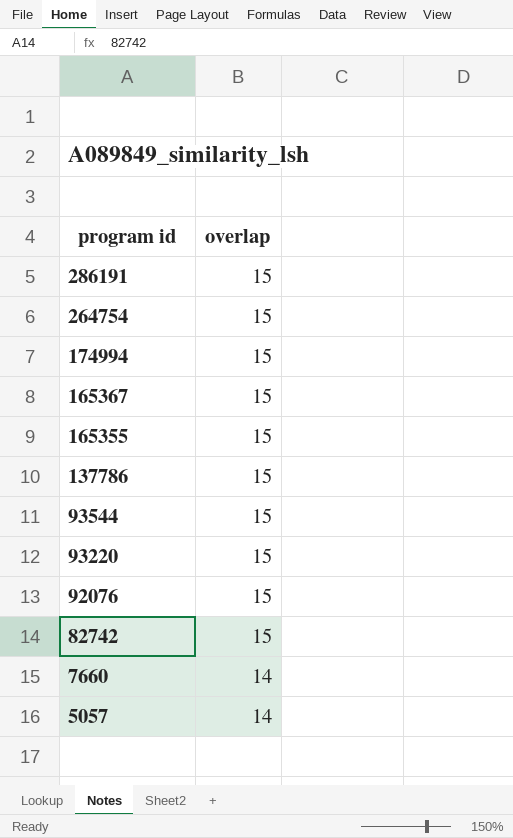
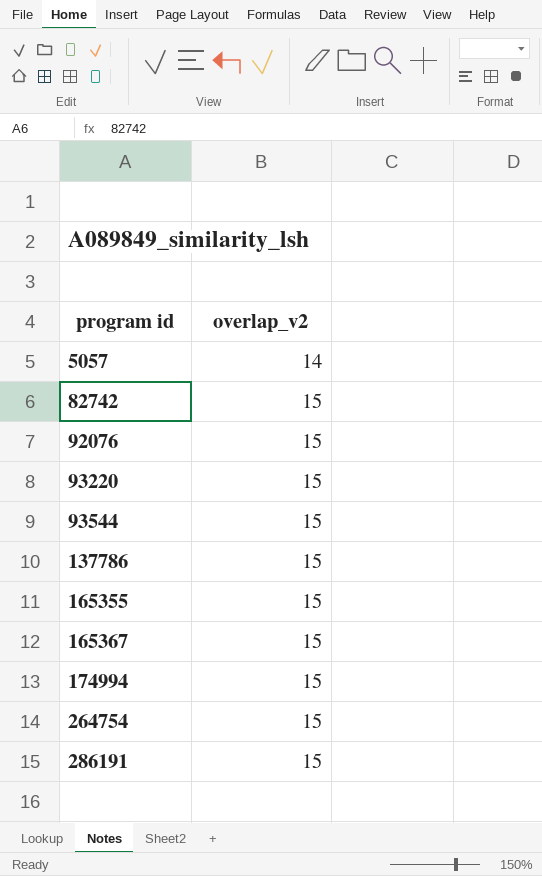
row order: program id descending -> program id ascending
column name: overlap -> overlap_v2
row 7660: 14 -> none

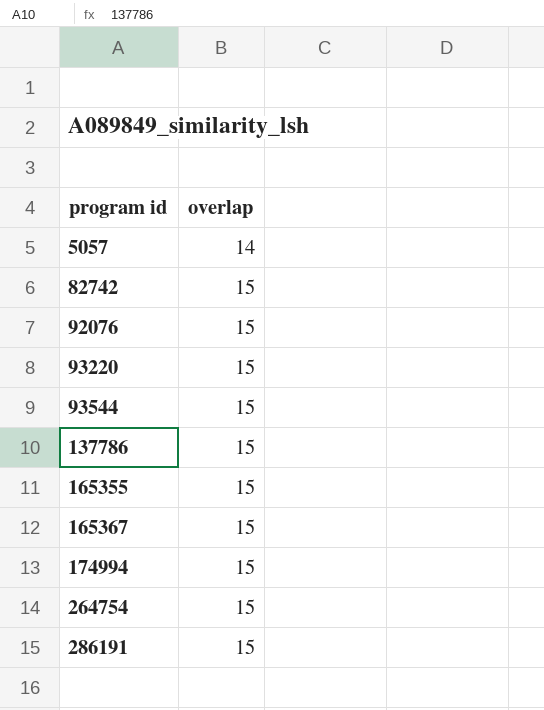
column name: overlap_v2 -> overlap

